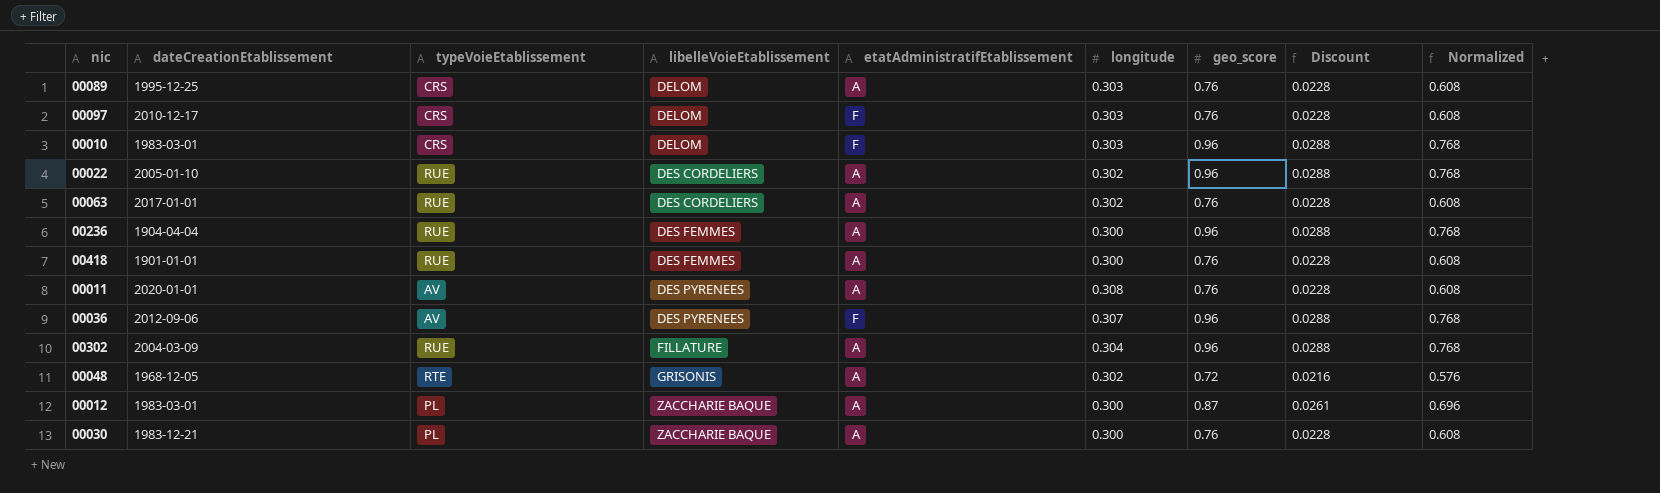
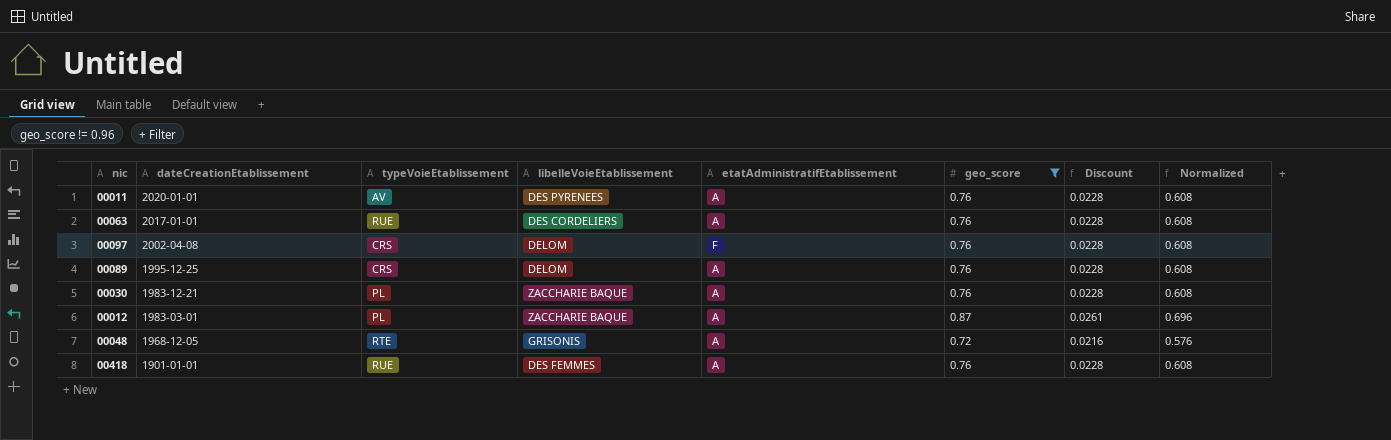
filter: none -> geo_score != 0.96
row order: libelleVoieEtablissement ascending -> dateCreationEtablissement descending
column longitude | position: 6 -> none
00097 | dateCreationEtablissement: 2010-12-17 -> 2002-04-08

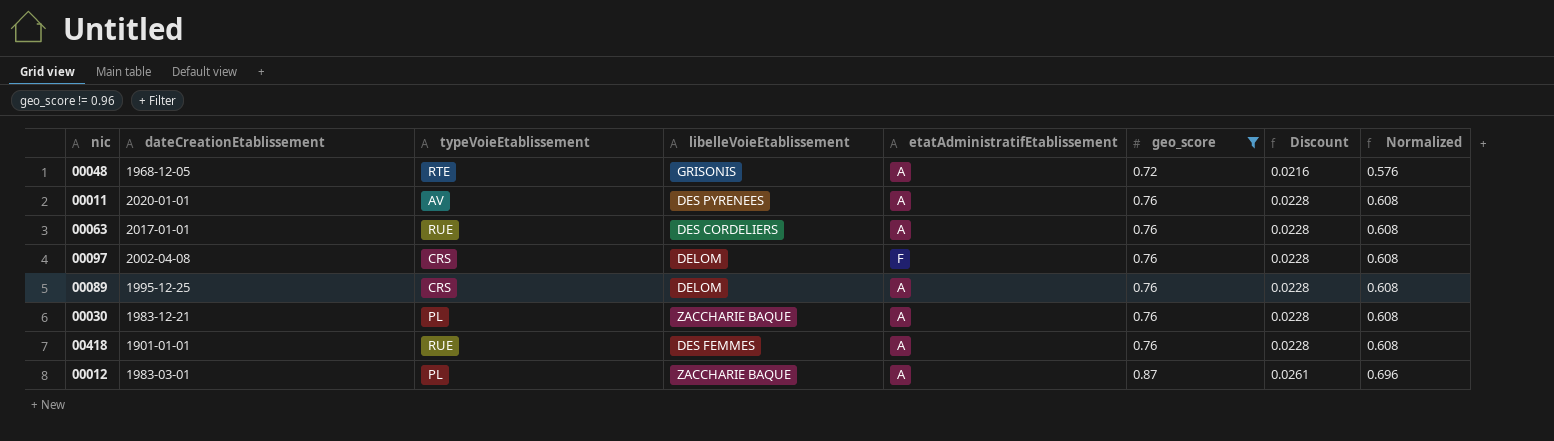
row order: dateCreationEtablissement descending -> geo_score ascending

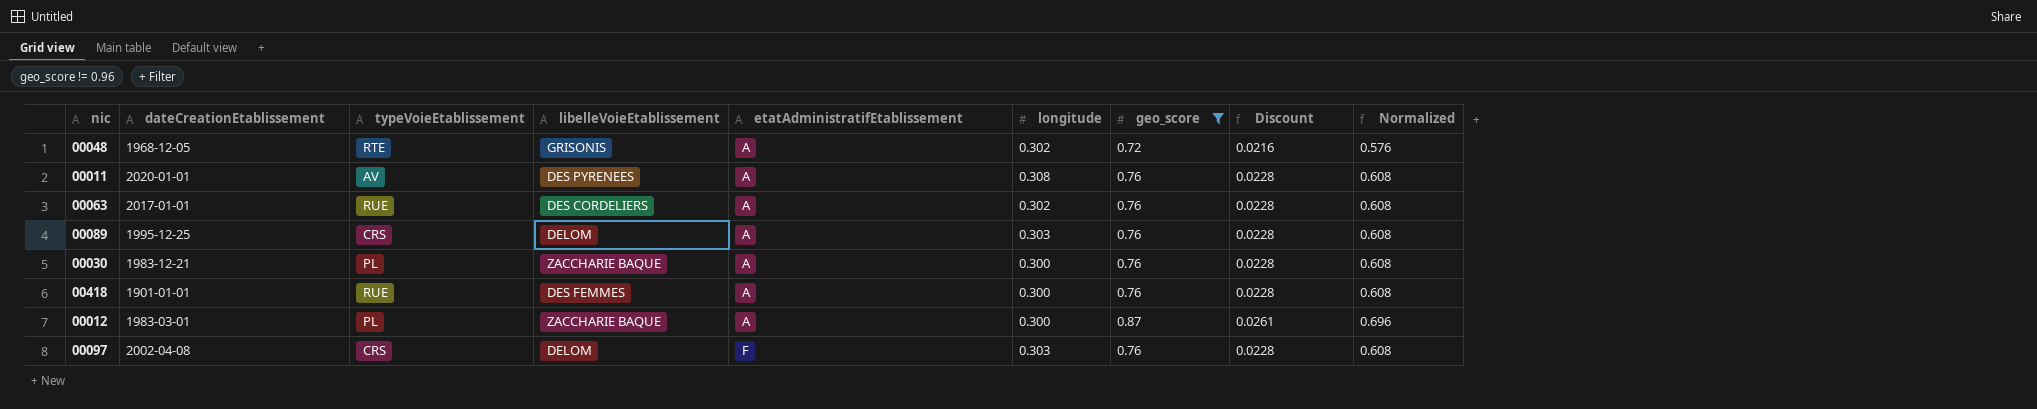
row order: geo_score ascending -> etatAdministratifEtablissement ascending
column longitude | position: none -> 6

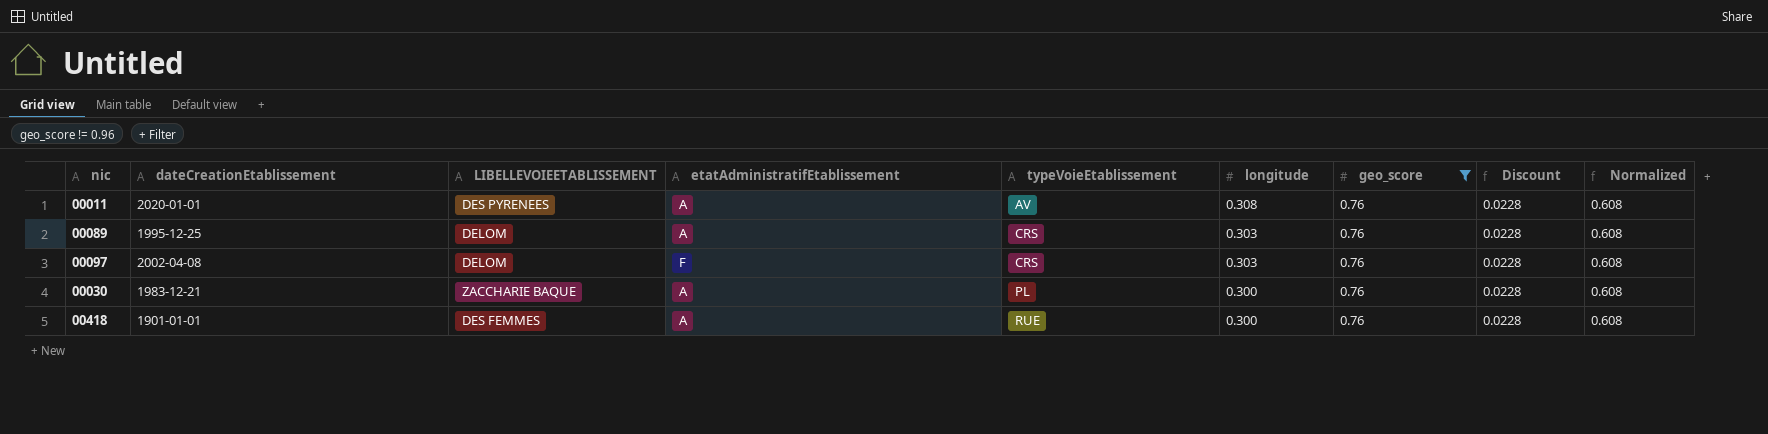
row order: etatAdministratifEtablissement ascending -> typeVoieEtablissement ascending
column name: libelleVoieEtablissement -> LIBELLEVOIEETABLISSEMENT
column typeVoieEtablissement | position: 3 -> 5
row 00048: 1968-12-05 | RTE | GRISONIS | A | 0.302 | 0.72 | 0.0216 | 0.576 -> none
row 00063: 2017-01-01 | RUE | DES CORDELIERS | A | 0.302 | 0.76 | 0.0228 | 0.608 -> none
row 00012: 1983-03-01 | PL | ZACCHARIE BAQUE | A | 0.300 | 0.87 | 0.0261 | 0.696 -> none

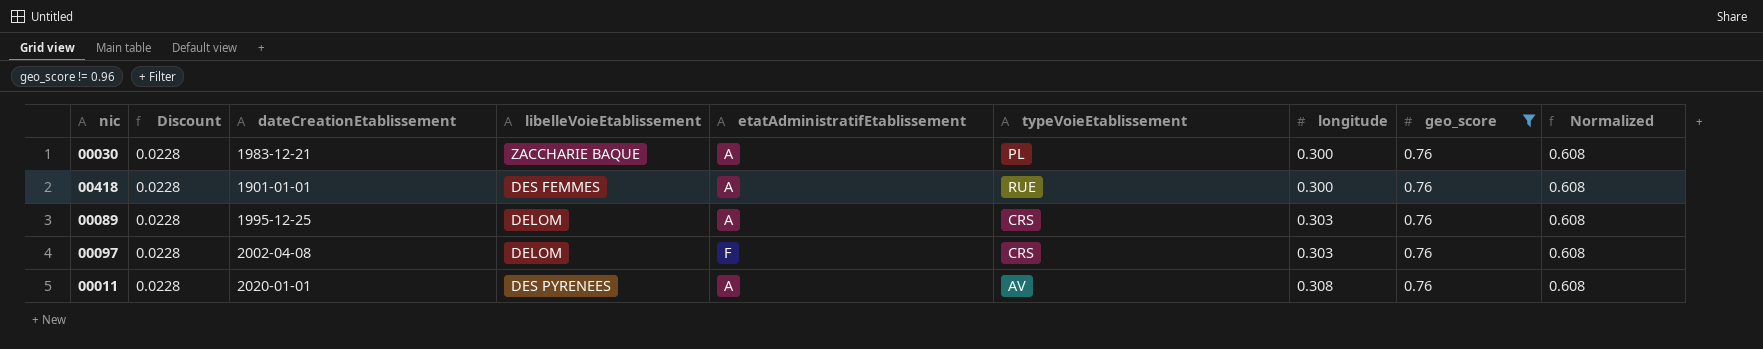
row order: typeVoieEtablissement ascending -> longitude ascending
column Discount | position: 8 -> 2
column name: LIBELLEVOIEETABLISSEMENT -> libelleVoieEtablissement

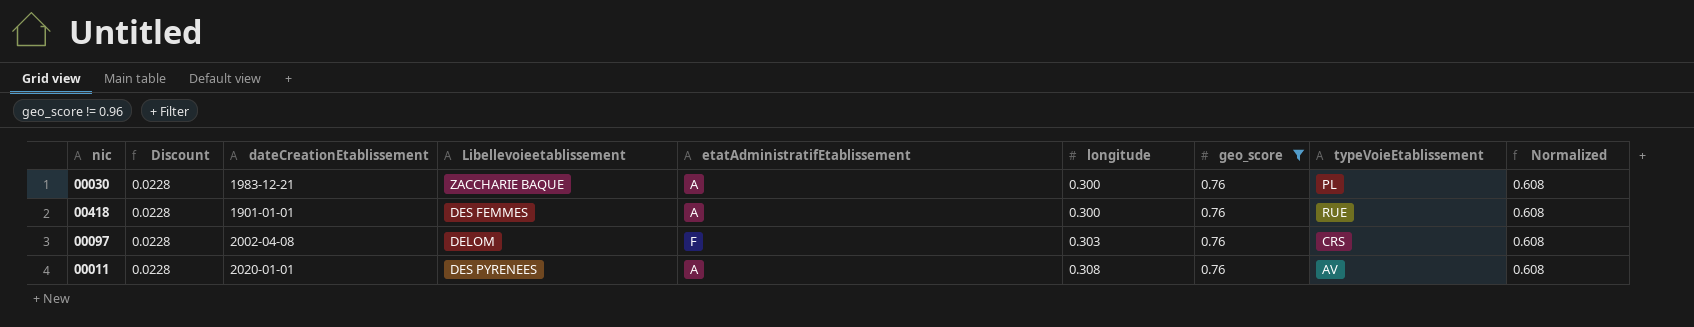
column name: libelleVoieEtablissement -> Libellevoieetablissement
column typeVoieEtablissement | position: 6 -> 8
row 00089: 0.0228 | 1995-12-25 | DELOM | A | CRS | 0.303 | 0.76 | 0.608 -> none

